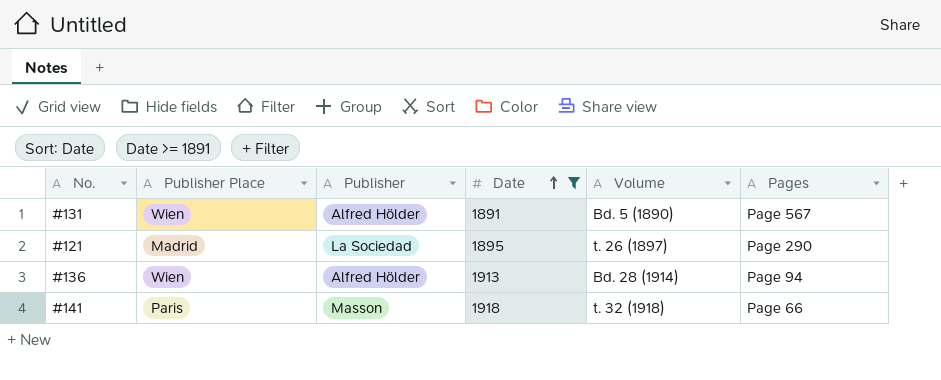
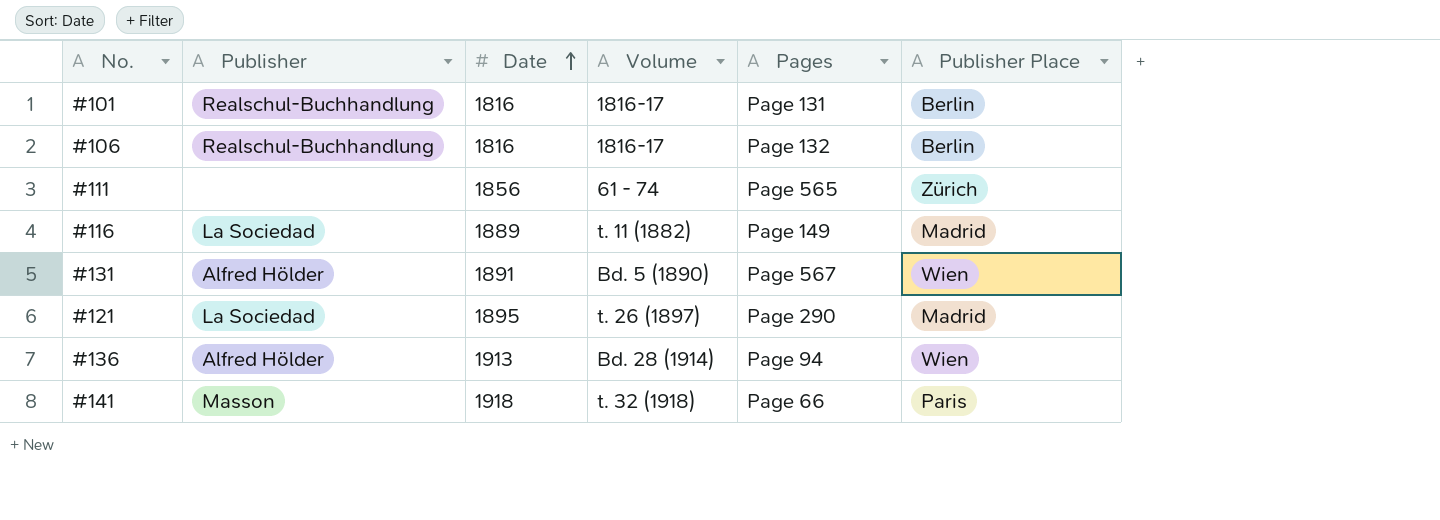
filter: Date >= 1891 -> none
column Publisher Place | position: 2 -> 6

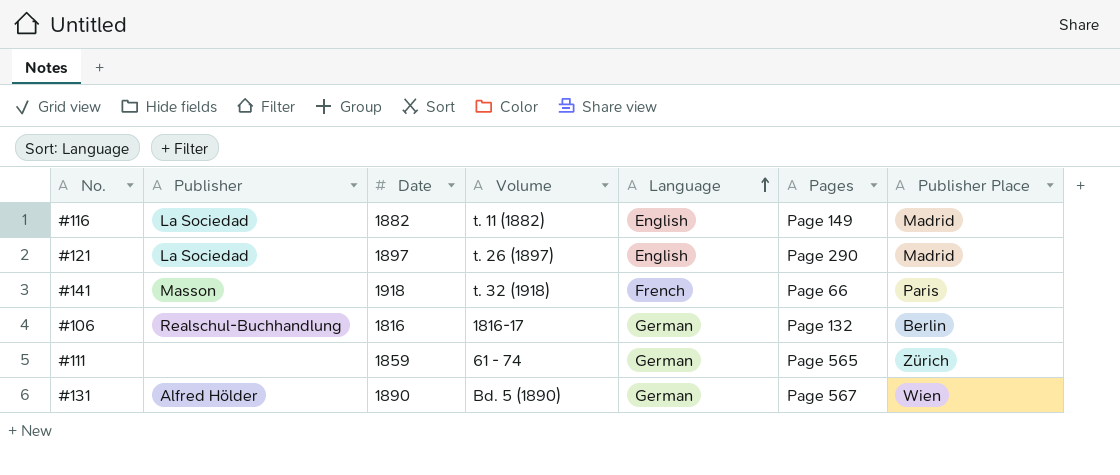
row order: Date ascending -> Language ascending
column Language | position: none -> 5
row #101: Realschul-Buchhandlung | 1816 | 1816-17 | Page 131 | Berlin -> none
row #136: Alfred Hölder | 1913 | Bd. 28 (1914) | Page 94 | Wien -> none
#116 | Date: 1889 -> 1882
#121 | Date: 1895 -> 1897
#111 | Date: 1856 -> 1859
#131 | Date: 1891 -> 1890

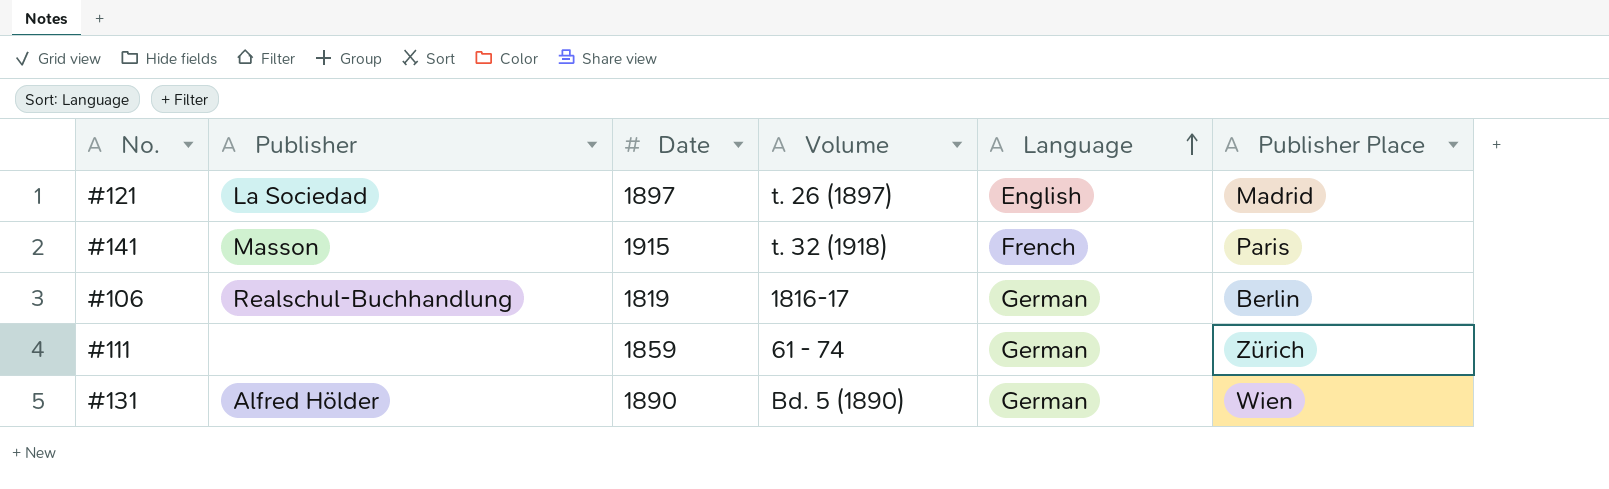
column Pages | position: 6 -> none
row #116: La Sociedad | 1882 | t. 11 (1882) | English | Page 149 | Madrid -> none
#141 | Date: 1918 -> 1915
#106 | Date: 1816 -> 1819

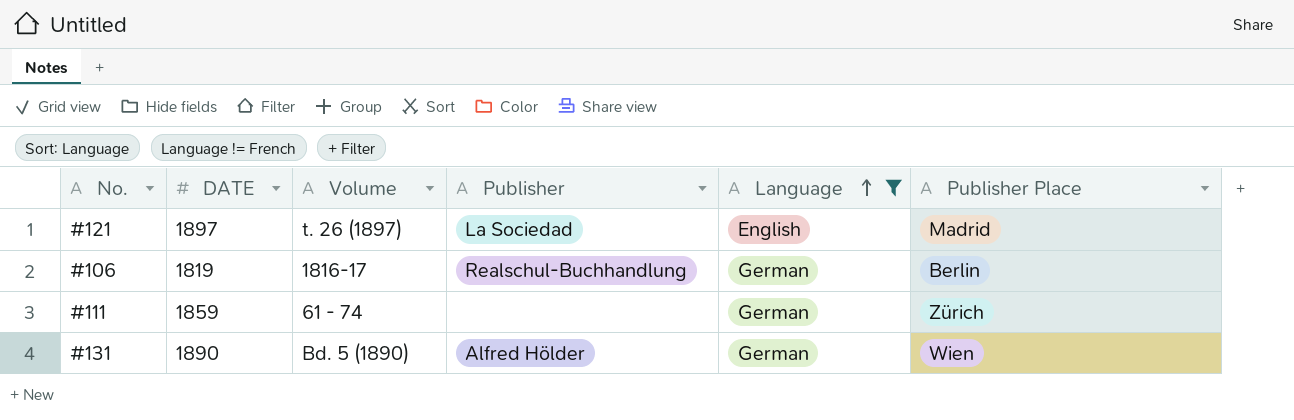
filter: none -> Language != French
column name: Date -> DATE
column Publisher | position: 2 -> 4

